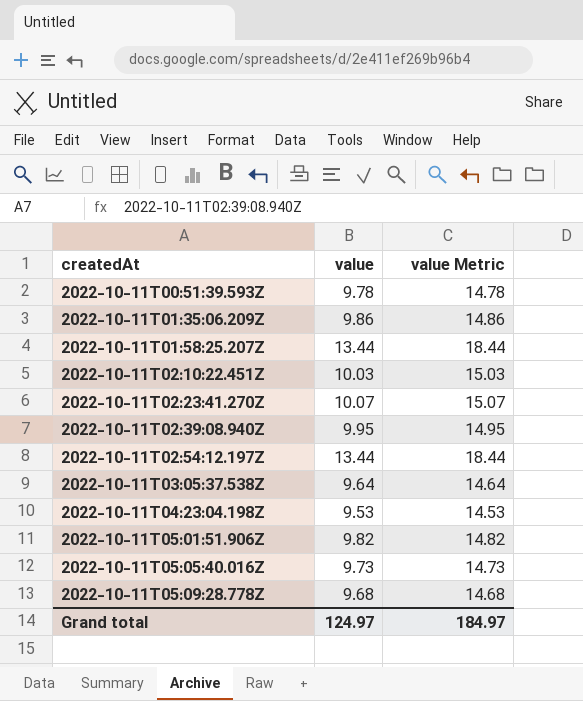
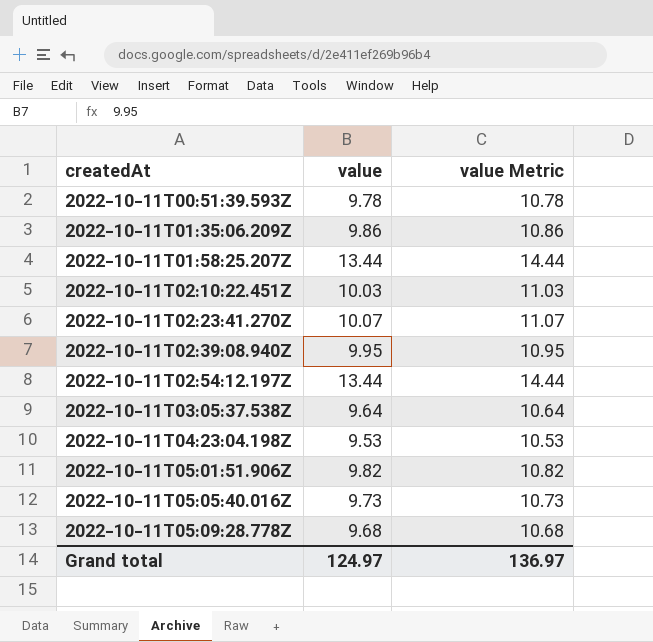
column value Metric | formula: [value] + 5 -> [value] + 1
Grand total | value Metric: 184.97 -> 136.97

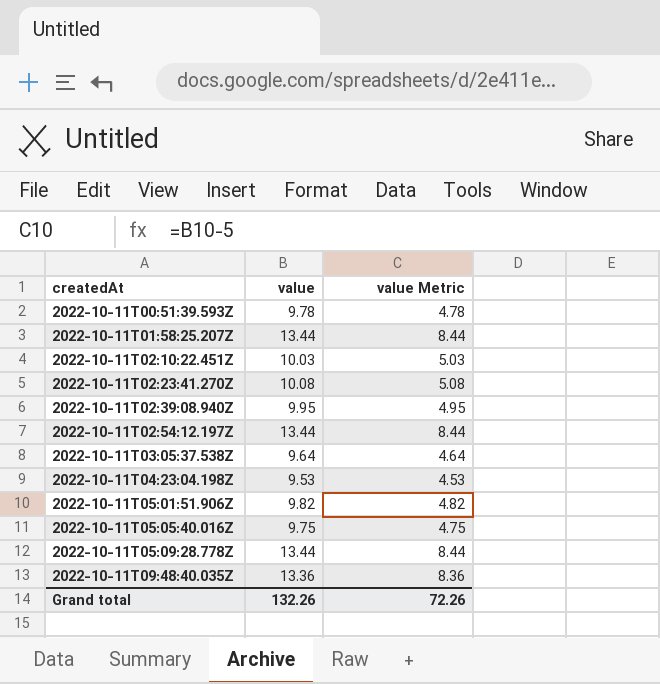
column value Metric | formula: [value] + 1 -> [value] - 5
row 2022-10-11T01:35:06.209Z: 9.86 | 10.86 -> none
2022-10-11T02:23:41.270Z | value: 10.07 -> 10.08
2022-10-11T05:05:40.016Z | value: 9.73 -> 9.75
2022-10-11T05:09:28.778Z | value: 9.68 -> 13.44
row 2022-10-11T09:48:40.035Z: none -> 13.36 | 8.36
Grand total | value: 124.97 -> 132.26
Grand total | value Metric: 136.97 -> 72.26

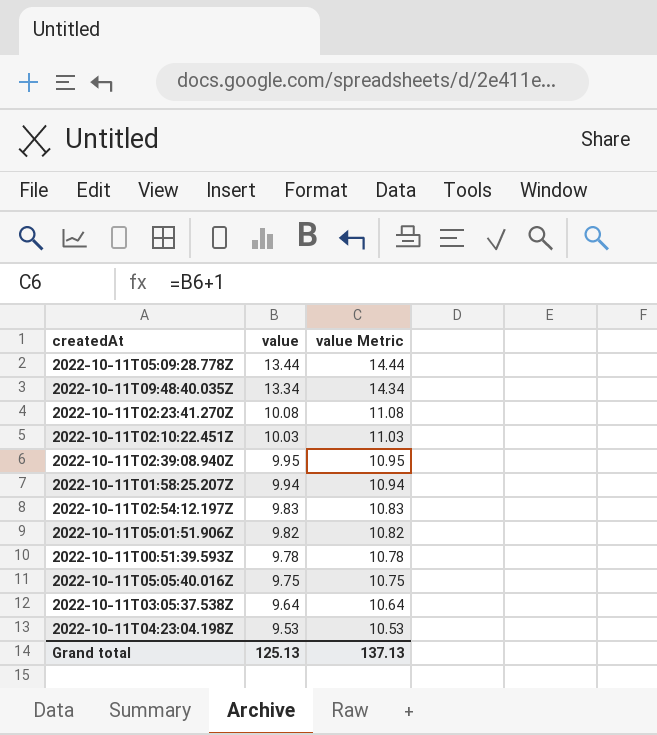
row order: createdAt ascending -> value descending
column value Metric | formula: [value] - 5 -> [value] + 1
2022-10-11T09:48:40.035Z | value: 13.36 -> 13.34
2022-10-11T01:58:25.207Z | value: 13.44 -> 9.94
2022-10-11T02:54:12.197Z | value: 13.44 -> 9.83
Grand total | value: 132.26 -> 125.13
Grand total | value Metric: 72.26 -> 137.13

